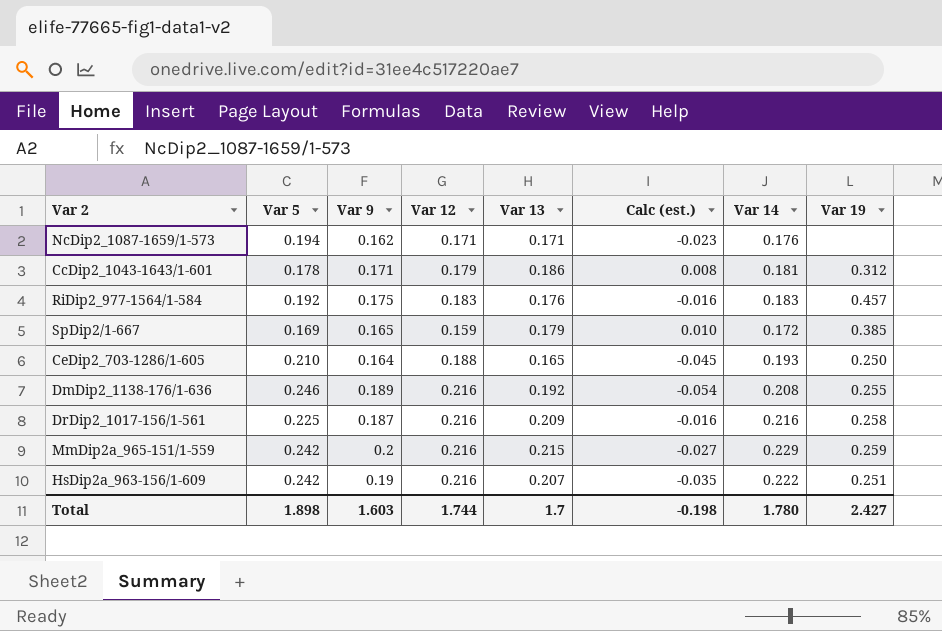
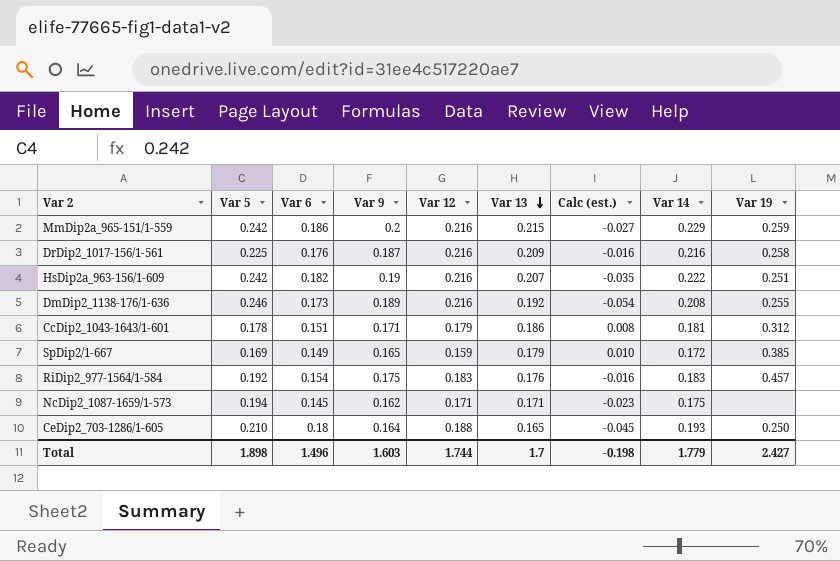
row order: none -> Var 13 descending
column Var 6 | position: none -> 3
NcDip2_1087-1659/1-573 | Var 14: 0.176 -> 0.175
Total | Var 14: 1.780 -> 1.779

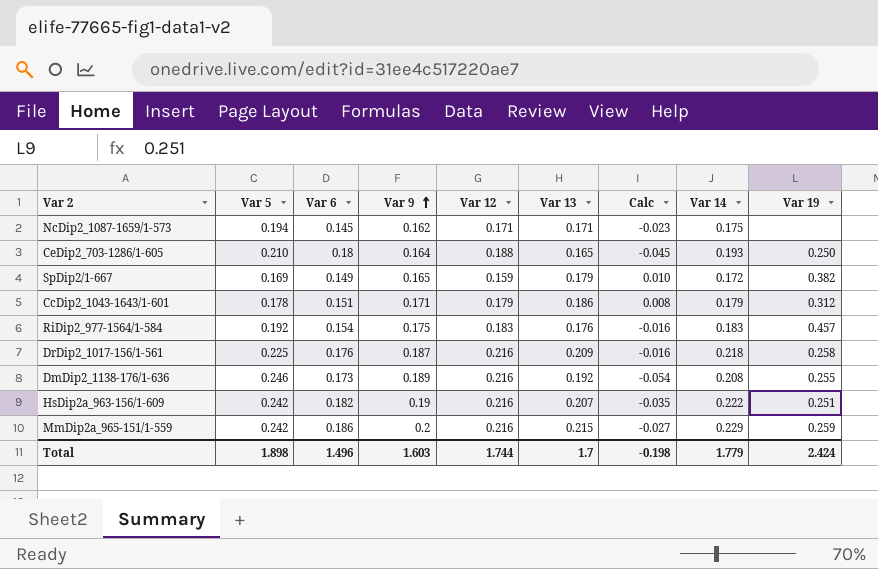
row order: Var 13 descending -> Var 9 ascending
column name: Calc (est.) -> Calc
SpDip2/1-667 | Var 19: 0.385 -> 0.382
CcDip2_1043-1643/1-601 | Var 14: 0.181 -> 0.179
DrDip2_1017-156/1-561 | Var 14: 0.216 -> 0.218
Total | Var 19: 2.427 -> 2.424

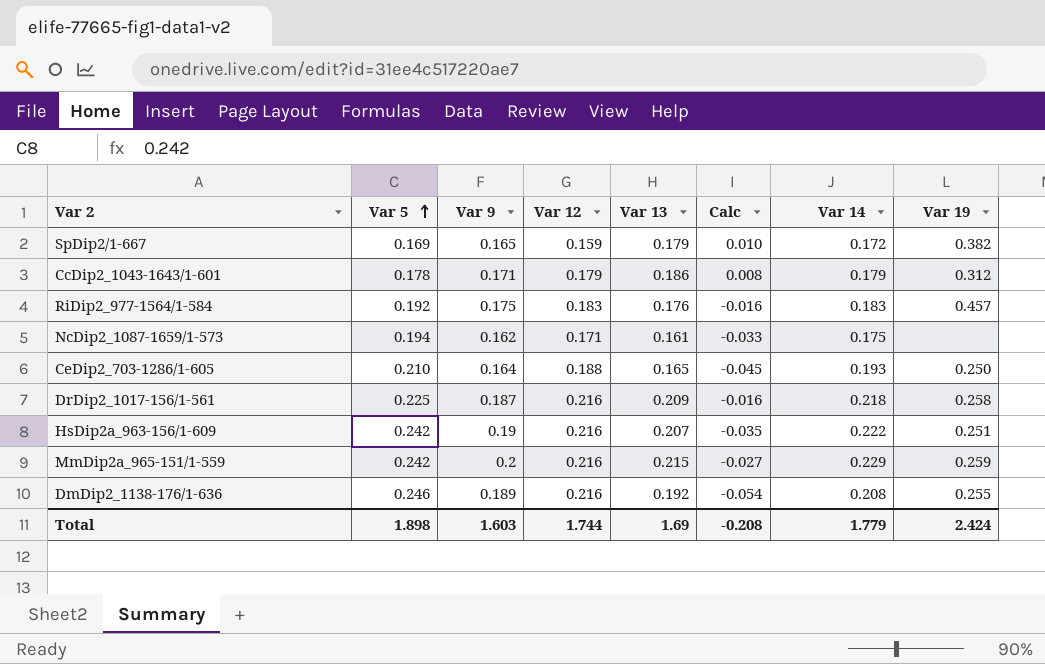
row order: Var 9 ascending -> Var 5 ascending
column Var 6 | position: 3 -> none
NcDip2_1087-1659/1-573 | Var 13: 0.171 -> 0.161
NcDip2_1087-1659/1-573 | Calc: -0.023 -> -0.033
Total | Var 13: 1.7 -> 1.69
Total | Calc: -0.198 -> -0.208

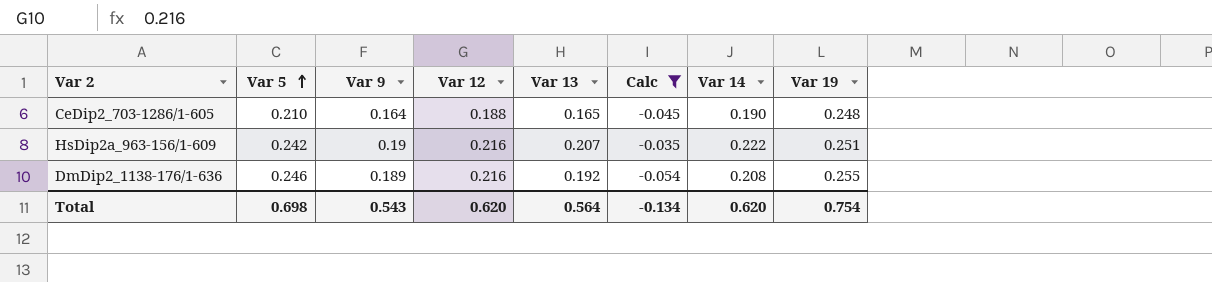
filter: none -> Calc <= -0.035
CeDip2_703-1286/1-605 | Var 14: 0.193 -> 0.190
CeDip2_703-1286/1-605 | Var 19: 0.250 -> 0.248
Total | Var 5: 1.898 -> 0.698
Total | Var 9: 1.603 -> 0.543
Total | Var 12: 1.744 -> 0.620
Total | Var 13: 1.69 -> 0.564
Total | Calc: -0.208 -> -0.134
Total | Var 14: 1.779 -> 0.620
Total | Var 19: 2.424 -> 0.754

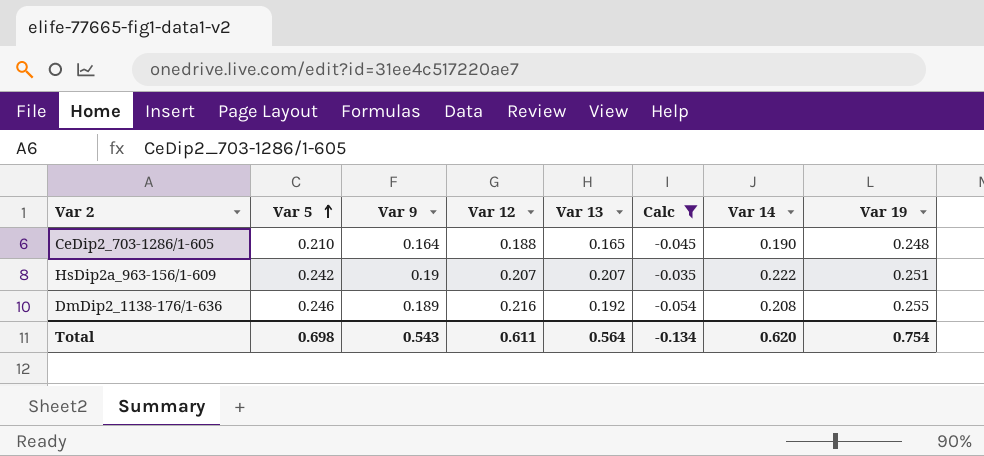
HsDip2a_963-156/1-609 | Var 12: 0.216 -> 0.207
Total | Var 12: 0.620 -> 0.611

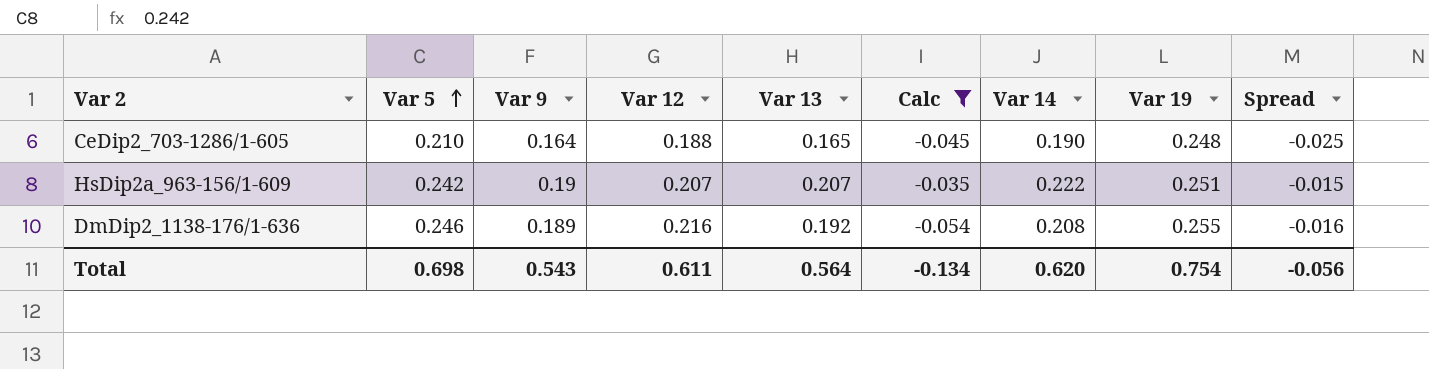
column Spread | formula: none -> [Var 13] - [Var 14]

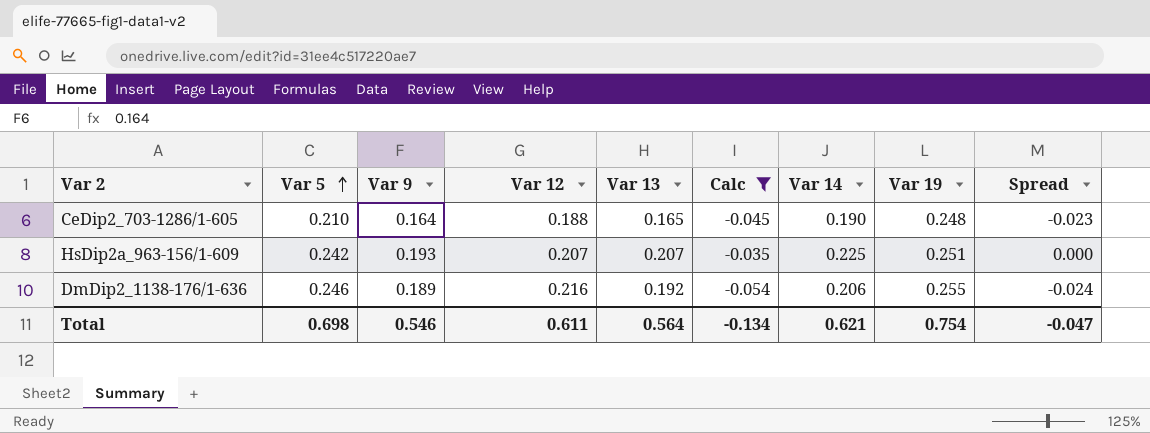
column Spread | formula: [Var 13] - [Var 14] -> [Var 13] - [Var 12]
HsDip2a_963-156/1-609 | Var 9: 0.19 -> 0.193
HsDip2a_963-156/1-609 | Var 14: 0.222 -> 0.225
DmDip2_1138-176/1-636 | Var 14: 0.208 -> 0.206
Total | Var 9: 0.543 -> 0.546
Total | Var 14: 0.620 -> 0.621
Total | Spread: -0.056 -> -0.047

